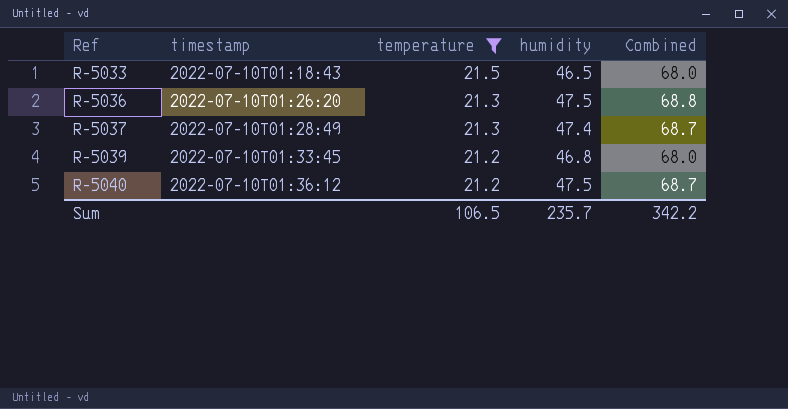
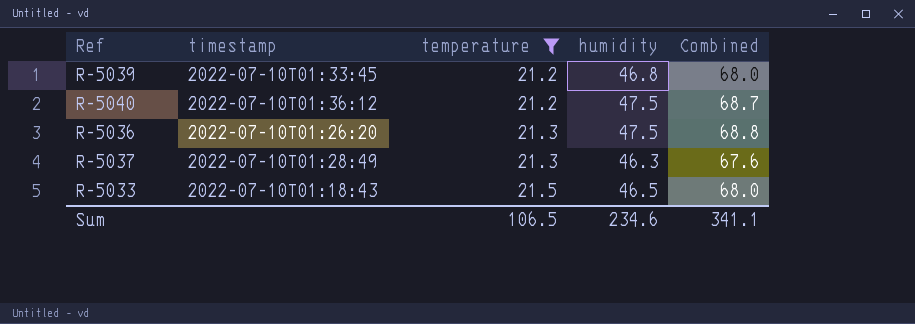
row order: Ref ascending -> temperature ascending
R-5037 | humidity: 47.4 -> 46.3
R-5037 | Combined: 68.7 -> 67.6
Sum | humidity: 235.7 -> 234.6
Sum | Combined: 342.2 -> 341.1

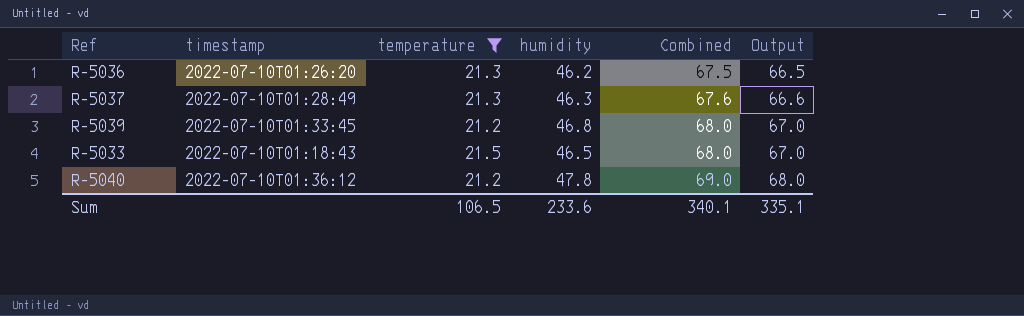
row order: temperature ascending -> Combined ascending
column Output | formula: none -> [Combined] - 1
R-5036 | humidity: 47.5 -> 46.2
R-5036 | Combined: 68.8 -> 67.5
R-5040 | humidity: 47.5 -> 47.8
R-5040 | Combined: 68.7 -> 69.0
Sum | humidity: 234.6 -> 233.6
Sum | Combined: 341.1 -> 340.1

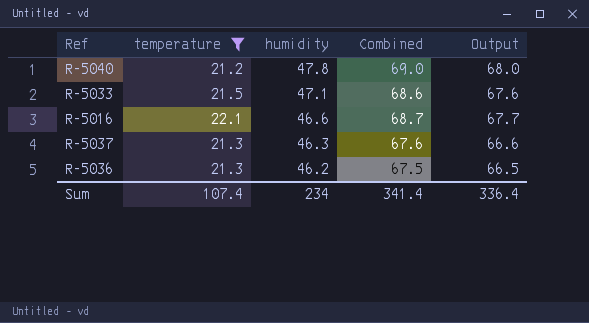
row order: Combined ascending -> humidity descending
column timestamp | position: 2 -> none
row R-5039: 2022-07-10T01:33:45 | 21.2 | 46.8 | 68.0 | 67.0 -> none
R-5033 | humidity: 46.5 -> 47.1
R-5033 | Combined: 68.0 -> 68.6
R-5033 | Output: 67.0 -> 67.6
row R-5016: none -> 22.1 | 46.6 | 68.7 | 67.7
Sum | temperature: 106.5 -> 107.4
Sum | humidity: 233.6 -> 234
Sum | Combined: 340.1 -> 341.4
Sum | Output: 335.1 -> 336.4

